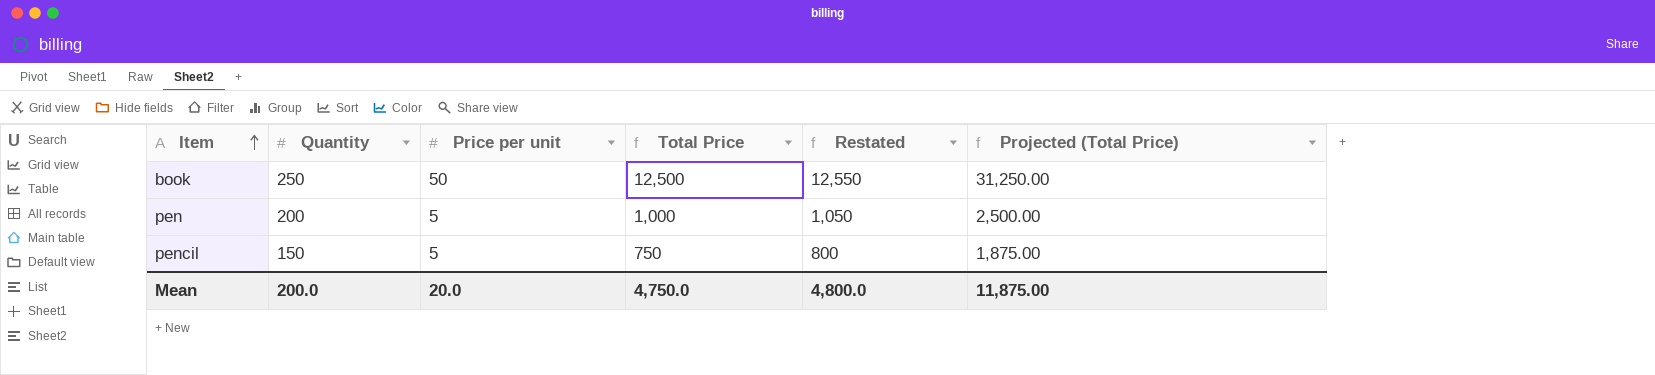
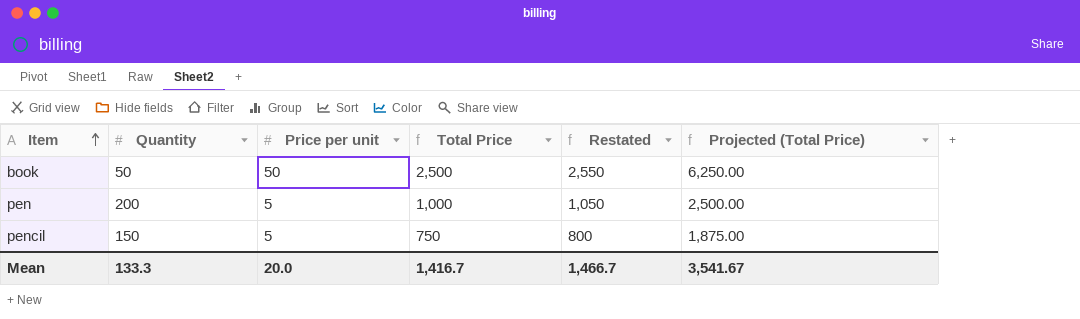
book | Quantity: 250 -> 50
book | Total Price: 12,500 -> 2,500
book | Restated: 12,550 -> 2,550
book | Projected (Total Price): 31,250.00 -> 6,250.00
Mean | Quantity: 200.0 -> 133.3
Mean | Total Price: 4,750.0 -> 1,416.7
Mean | Restated: 4,800.0 -> 1,466.7
Mean | Projected (Total Price): 11,875.00 -> 3,541.67

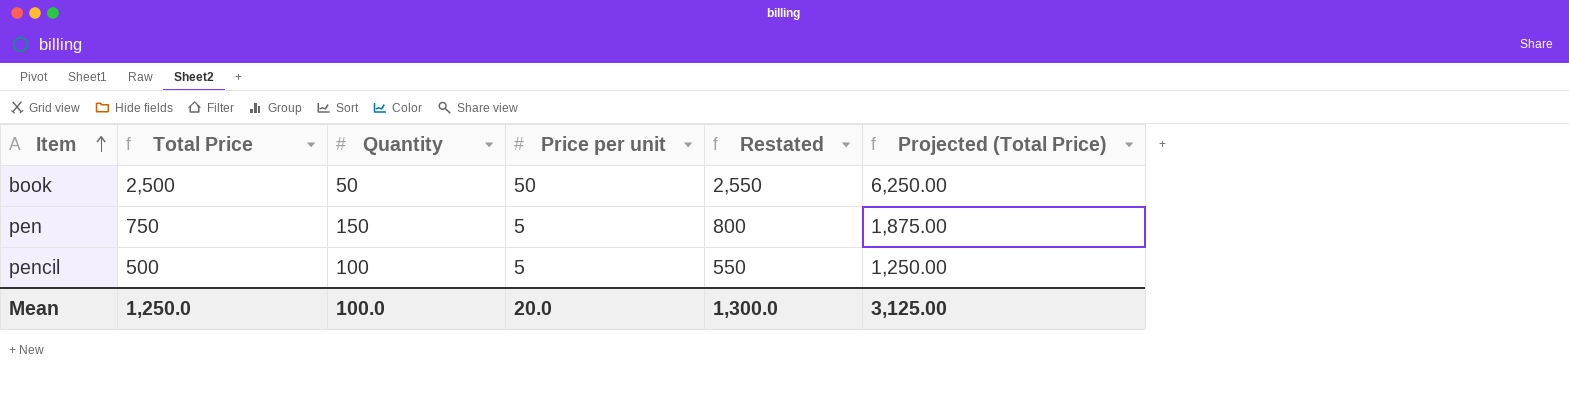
column Total Price | position: 4 -> 2
pen | Total Price: 1,000 -> 750
pen | Quantity: 200 -> 150
pen | Restated: 1,050 -> 800
pen | Projected (Total Price): 2,500.00 -> 1,875.00
pencil | Total Price: 750 -> 500
pencil | Quantity: 150 -> 100
pencil | Restated: 800 -> 550
pencil | Projected (Total Price): 1,875.00 -> 1,250.00
Mean | Total Price: 1,416.7 -> 1,250.0
Mean | Quantity: 133.3 -> 100.0
Mean | Restated: 1,466.7 -> 1,300.0
Mean | Projected (Total Price): 3,541.67 -> 3,125.00

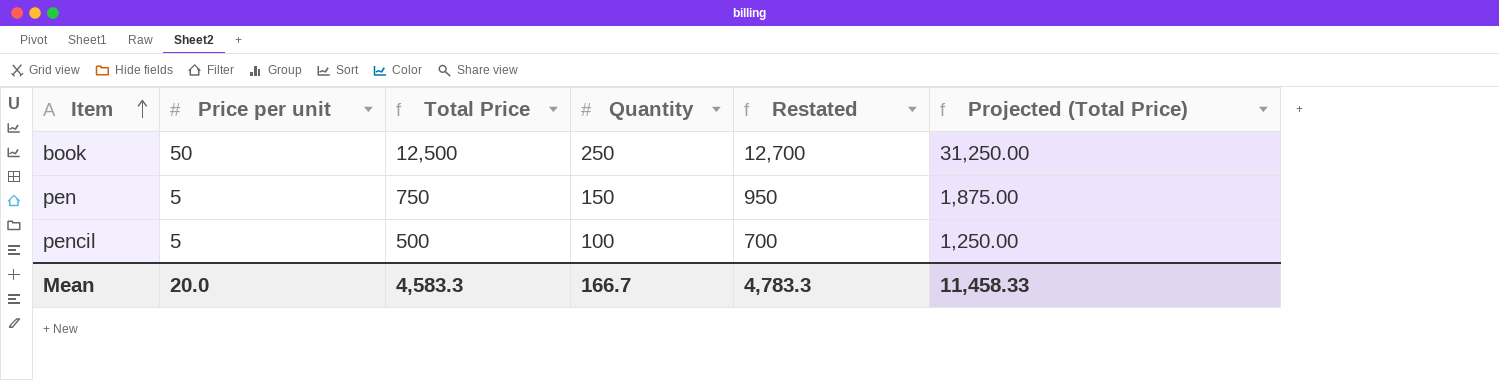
column Price per unit | position: 4 -> 2
column Restated | formula: [Total Price] + 50 -> [Total Price] + 200
book | Total Price: 2,500 -> 12,500
book | Quantity: 50 -> 250
book | Projected (Total Price): 6,250.00 -> 31,250.00
Mean | Total Price: 1,250.0 -> 4,583.3
Mean | Quantity: 100.0 -> 166.7
Mean | Restated: 1,300.0 -> 4,783.3
Mean | Projected (Total Price): 3,125.00 -> 11,458.33

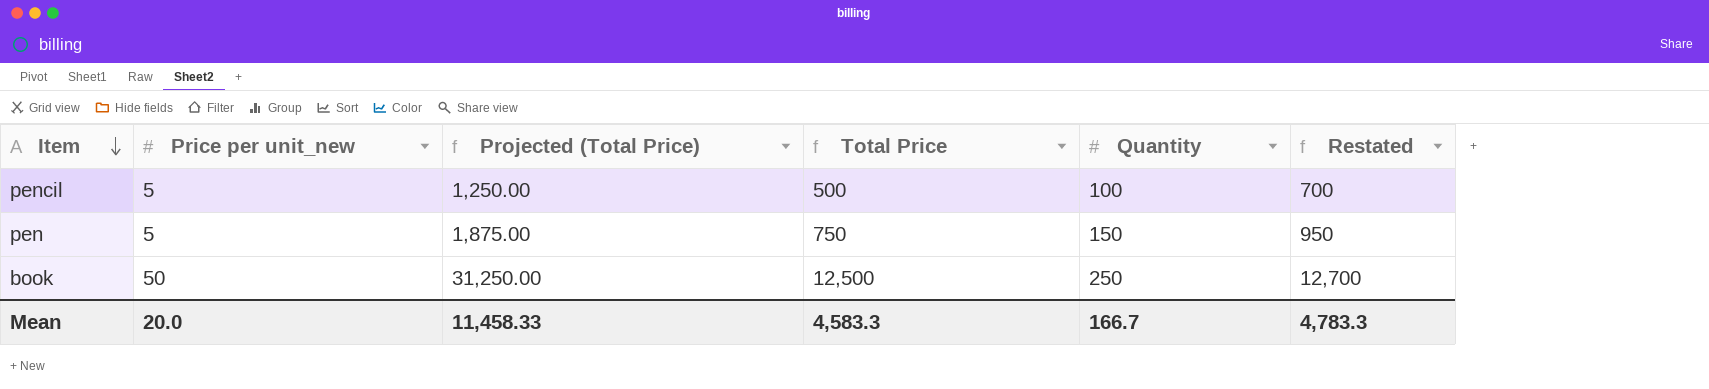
row order: Item ascending -> Item descending
column name: Price per unit -> Price per unit_new
column Projected (Total Price) | position: 6 -> 3

